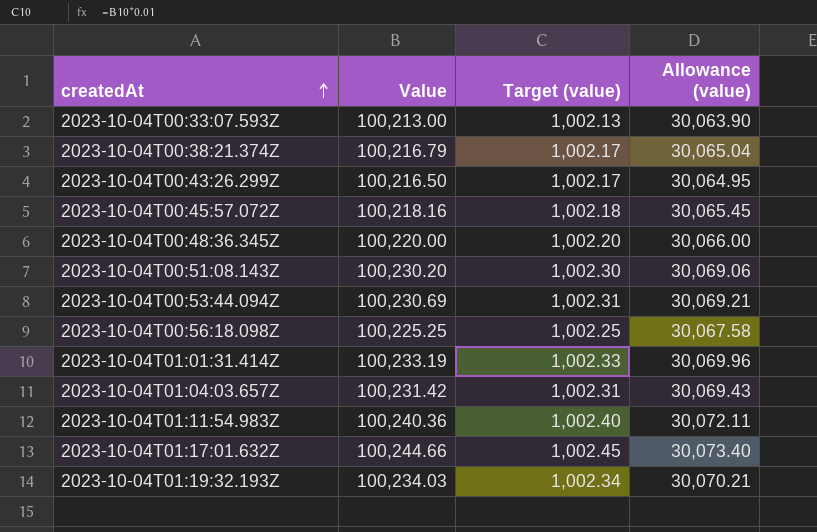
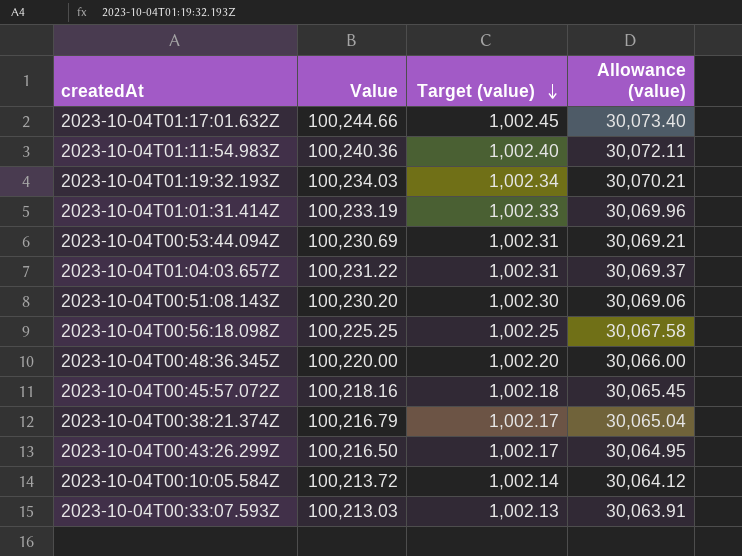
row order: createdAt ascending -> Target (value) descending
2023-10-04T01:04:03.657Z | Value: 100,231.42 -> 100,231.22
2023-10-04T01:04:03.657Z | Allowance (value): 30,069.43 -> 30,069.37
row 2023-10-04T00:10:05.584Z: none -> 100,213.72 | 1,002.14 | 30,064.12
2023-10-04T00:33:07.593Z | Value: 100,213.00 -> 100,213.03
2023-10-04T00:33:07.593Z | Allowance (value): 30,063.90 -> 30,063.91

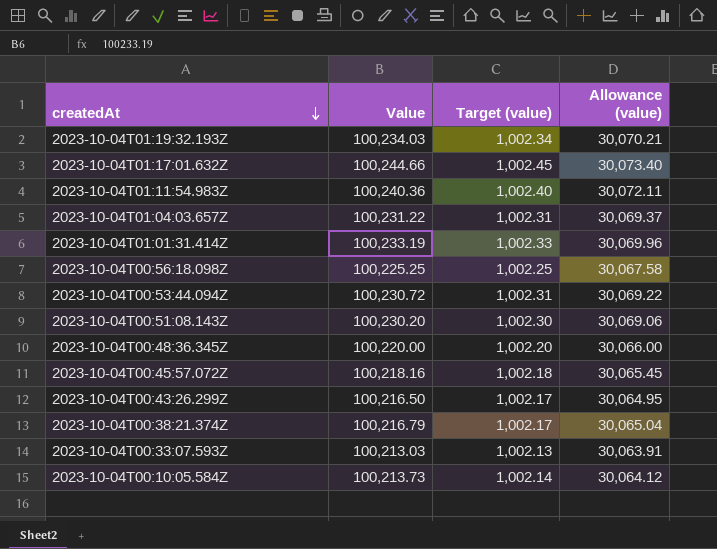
row order: Target (value) descending -> createdAt descending
2023-10-04T00:53:44.094Z | Value: 100,230.69 -> 100,230.72
2023-10-04T00:53:44.094Z | Allowance (value): 30,069.21 -> 30,069.22
2023-10-04T00:10:05.584Z | Value: 100,213.72 -> 100,213.73

